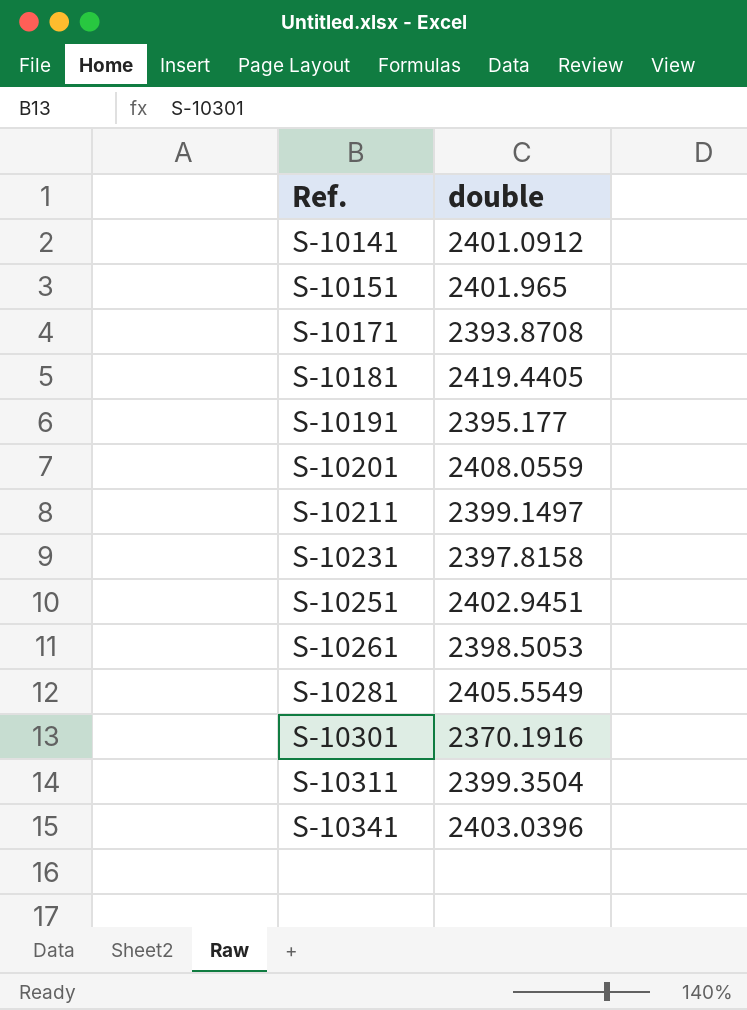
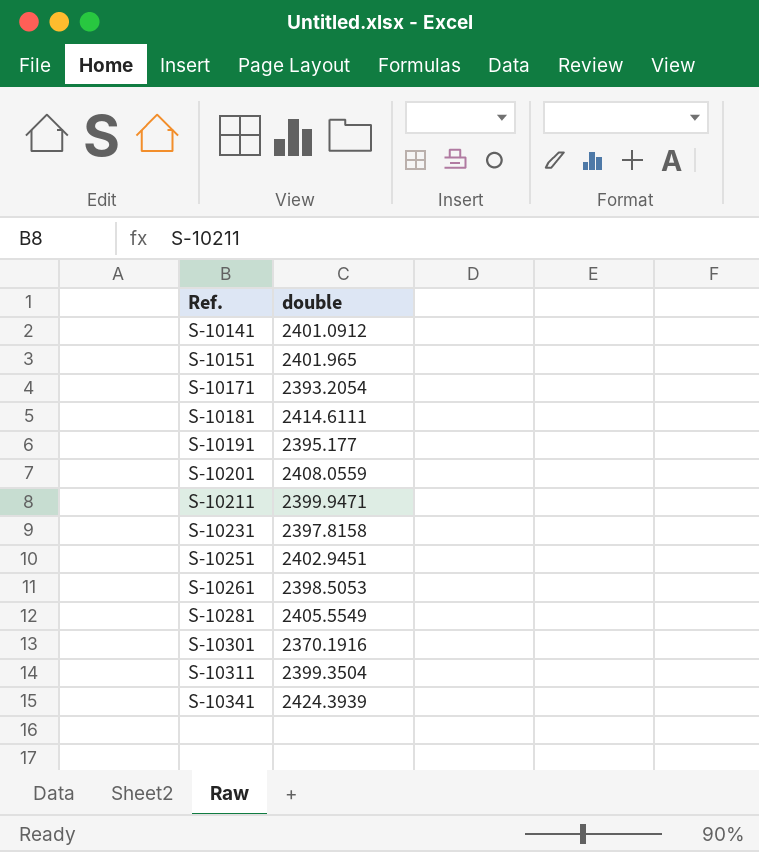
S-10171 | double: 2393.8708 -> 2393.2054
S-10181 | double: 2419.4405 -> 2414.6111
S-10211 | double: 2399.1497 -> 2399.9471
S-10341 | double: 2403.0396 -> 2424.3939

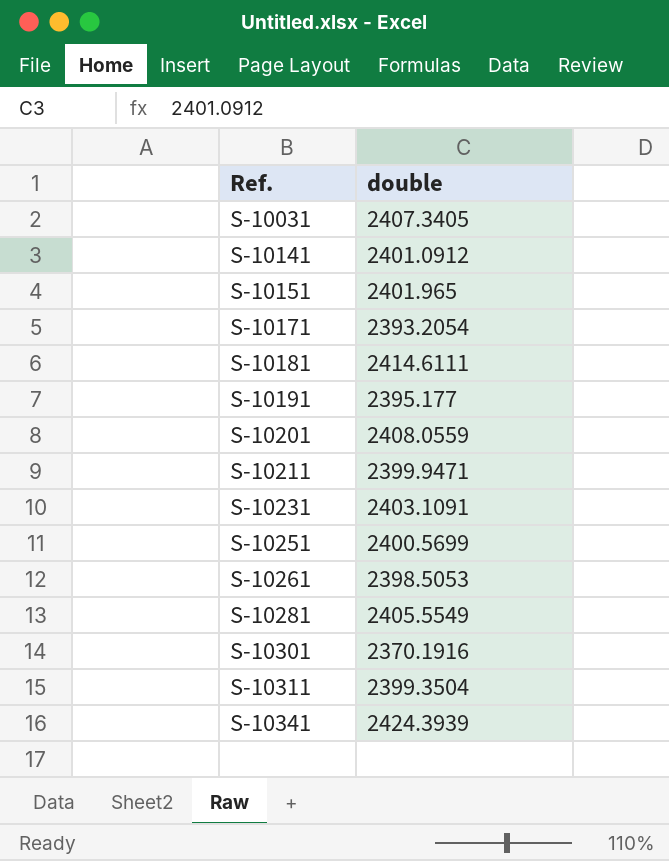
row S-10031: none -> 2407.3405
S-10231 | double: 2397.8158 -> 2403.1091
S-10251 | double: 2402.9451 -> 2400.5699

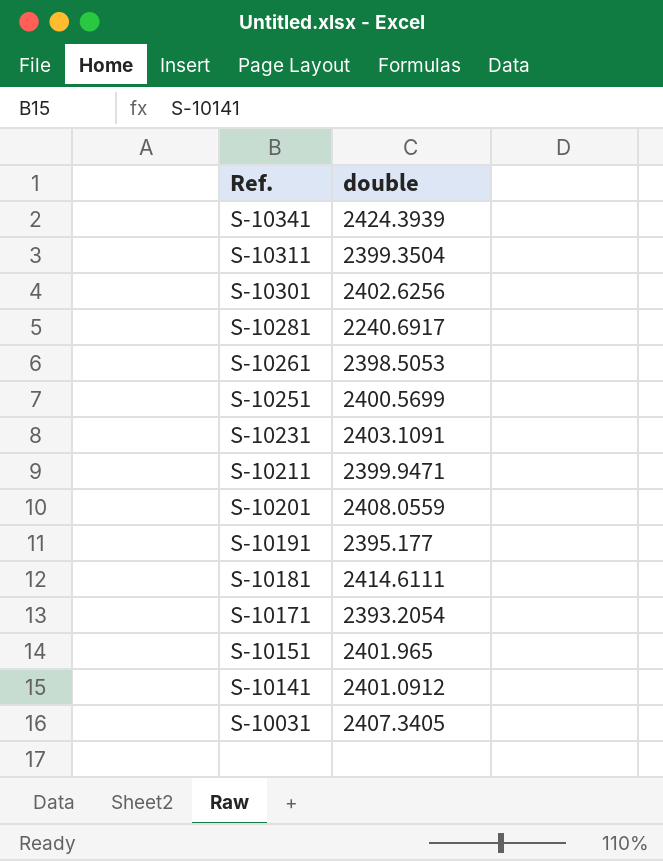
row order: Ref. ascending -> Ref. descending
S-10301 | double: 2370.1916 -> 2402.6256
S-10281 | double: 2405.5549 -> 2240.6917

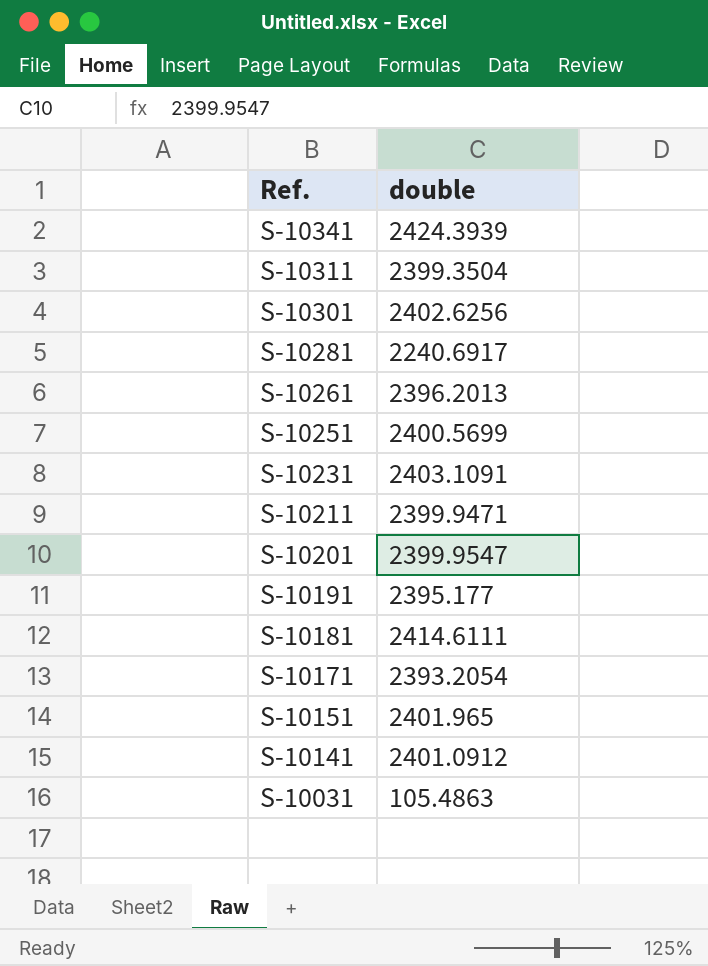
S-10261 | double: 2398.5053 -> 2396.2013
S-10201 | double: 2408.0559 -> 2399.9547
S-10031 | double: 2407.3405 -> 105.4863

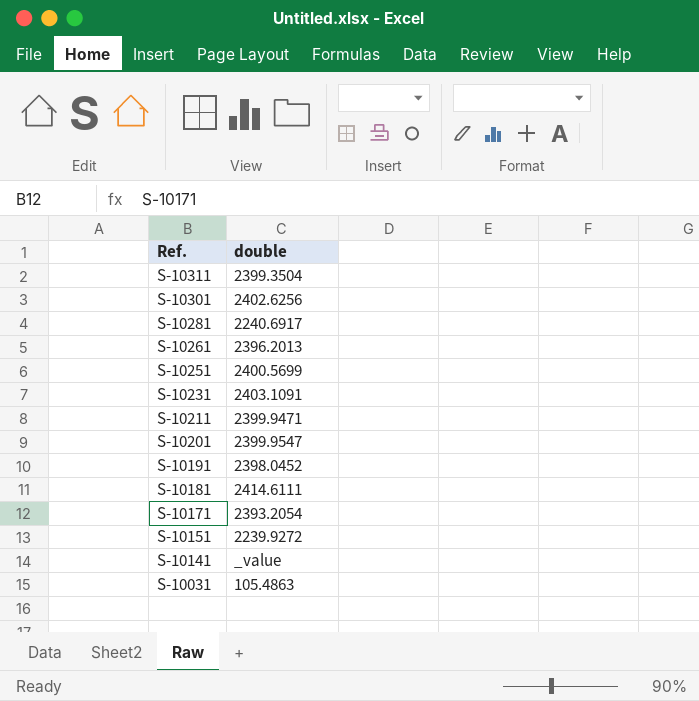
row S-10341: 2424.3939 -> none
S-10191 | double: 2395.177 -> 2398.0452
S-10151 | double: 2401.965 -> 2239.9272
S-10141 | double: 2401.0912 -> _value

